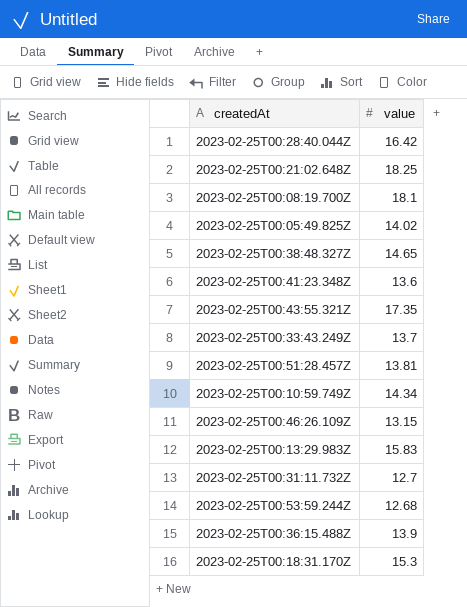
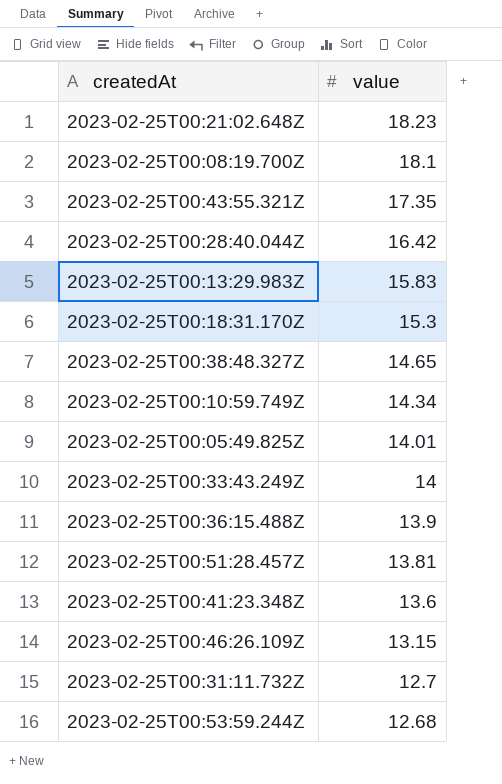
row order: none -> value descending
2023-02-25T00:21:02.648Z | value: 18.25 -> 18.23
2023-02-25T00:05:49.825Z | value: 14.02 -> 14.01
2023-02-25T00:33:43.249Z | value: 13.7 -> 14

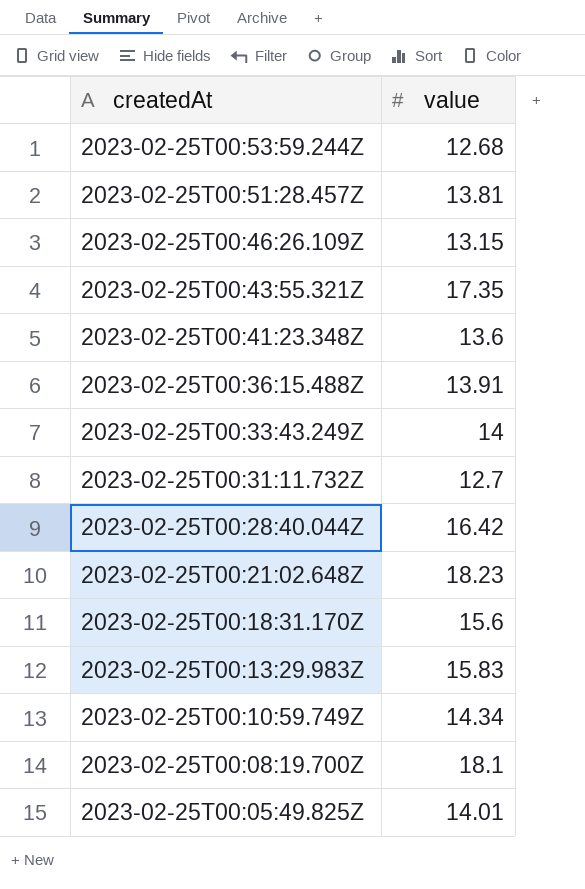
row order: value descending -> createdAt descending
row 2023-02-25T00:38:48.327Z: 14.65 -> none
2023-02-25T00:36:15.488Z | value: 13.9 -> 13.91
2023-02-25T00:18:31.170Z | value: 15.3 -> 15.6

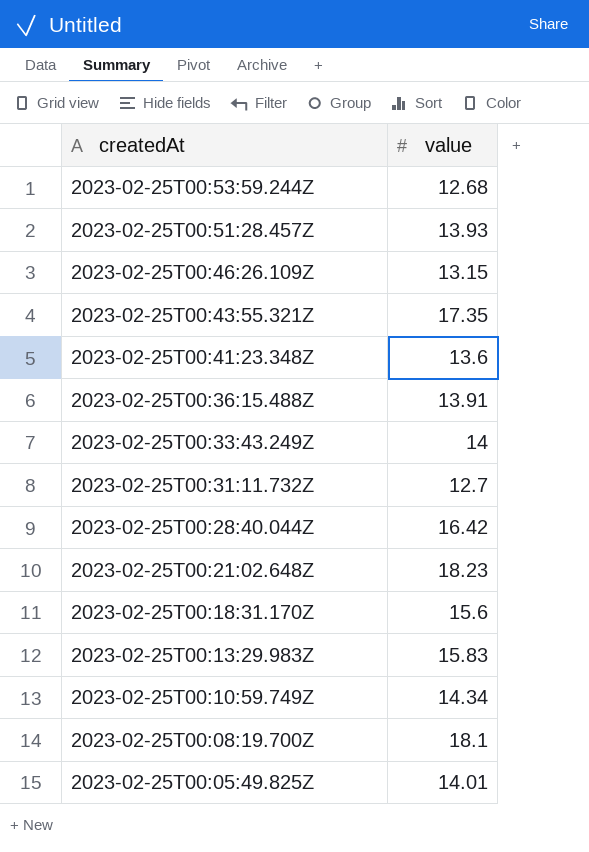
2023-02-25T00:51:28.457Z | value: 13.81 -> 13.93

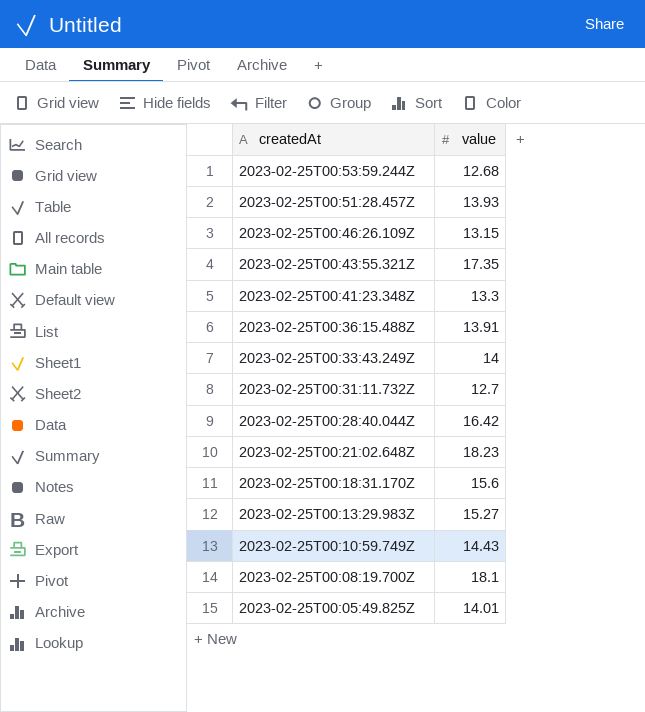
2023-02-25T00:41:23.348Z | value: 13.6 -> 13.3
2023-02-25T00:13:29.983Z | value: 15.83 -> 15.27
2023-02-25T00:10:59.749Z | value: 14.34 -> 14.43

